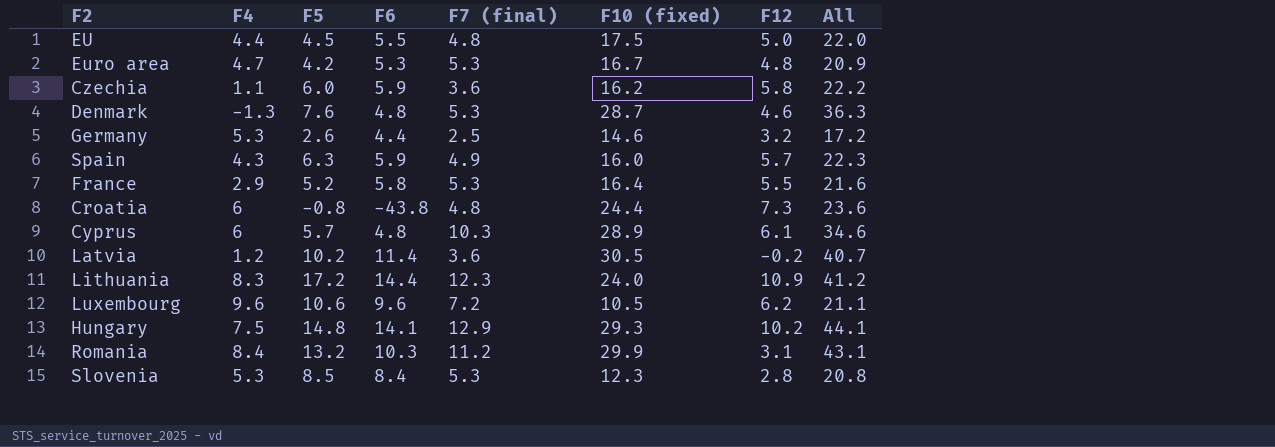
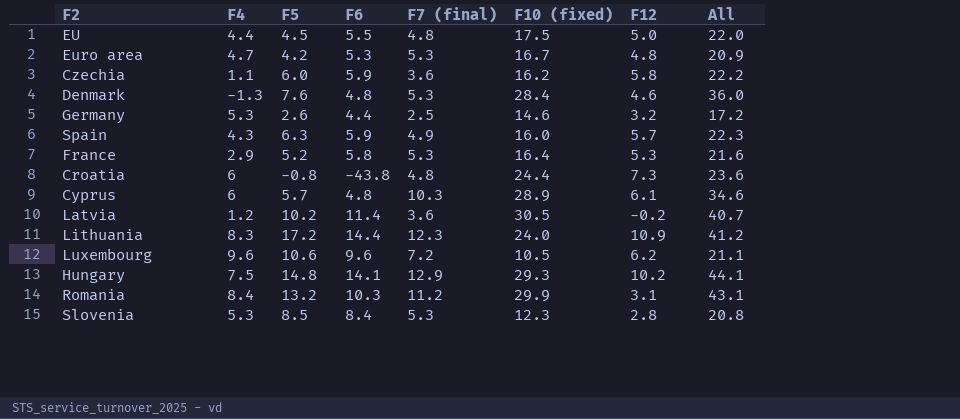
Denmark | F10 (fixed): 28.7 -> 28.4
Denmark | All: 36.3 -> 36.0
France | F12: 5.5 -> 5.3

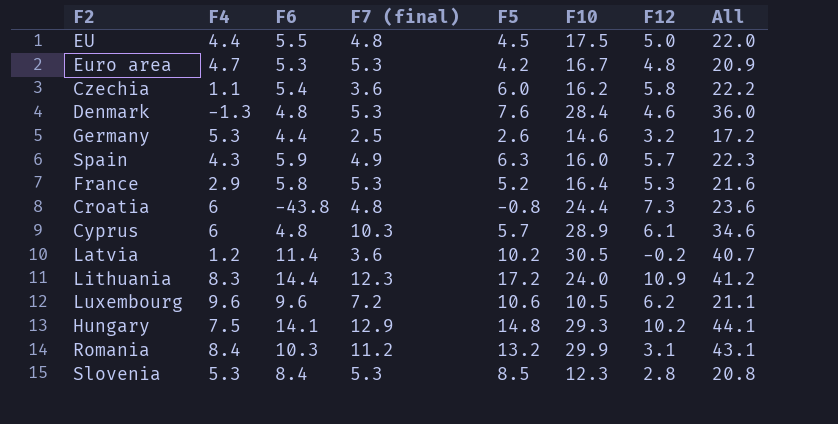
column F5 | position: 3 -> 5
column name: F10 (fixed) -> F10
Czechia | F6: 5.9 -> 5.4

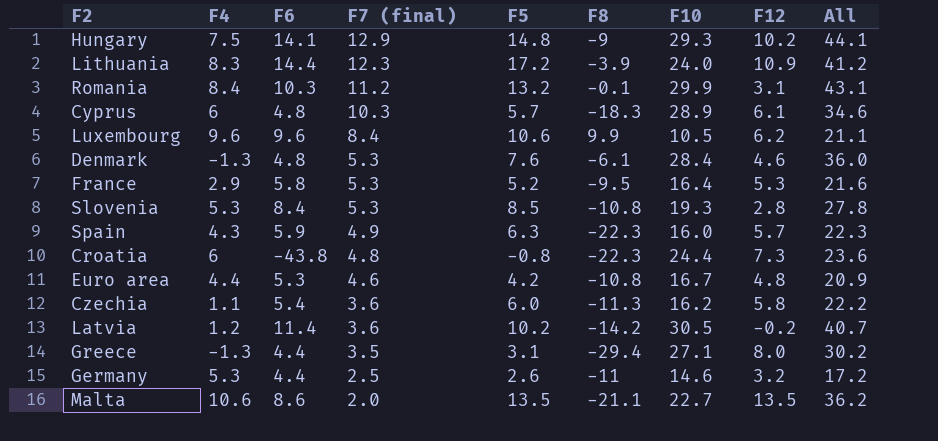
row order: none -> F7 (final) descending
column F8 | position: none -> 6
row EU: 4.4 | 5.5 | 4.8 | 4.5 | 17.5 | 5.0 | 22.0 -> none
Luxembourg | F7 (final): 7.2 -> 8.4
Slovenia | F10: 12.3 -> 19.3
Slovenia | All: 20.8 -> 27.8
Euro area | F4: 4.7 -> 4.4
Euro area | F7 (final): 5.3 -> 4.6
row Greece: none -> -1.3 | 4.4 | 3.5 | 3.1 | -29.4 | 27.1 | 8.0 | 30.2
row Malta: none -> 10.6 | 8.6 | 2.0 | 13.5 | -21.1 | 22.7 | 13.5 | 36.2

